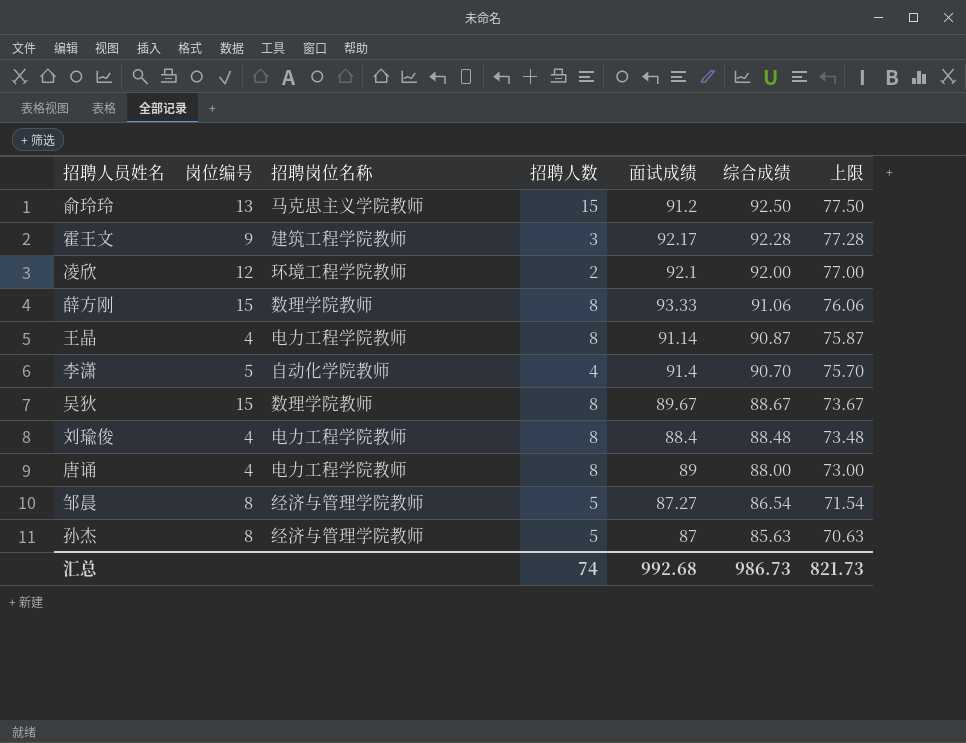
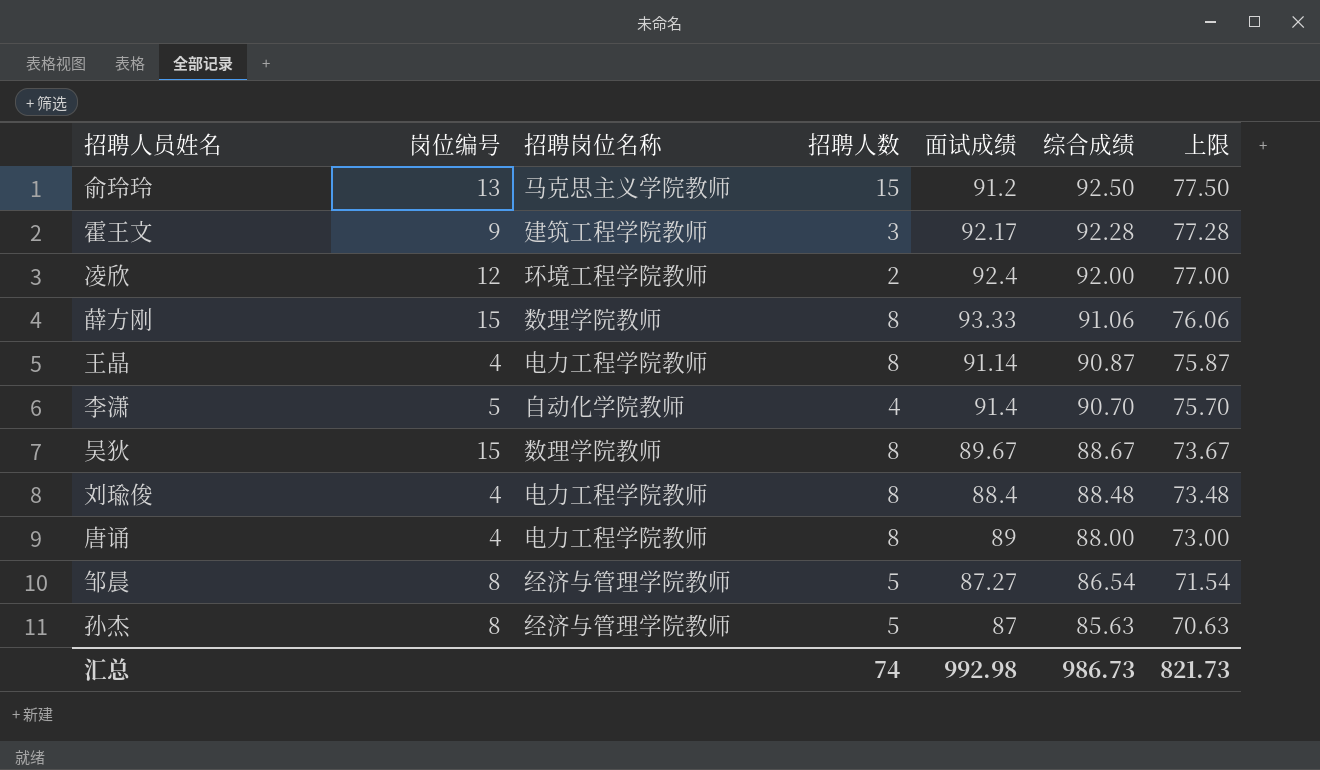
凌欣 | 面试成绩: 92.1 -> 92.4
汇总 | 面试成绩: 992.68 -> 992.98

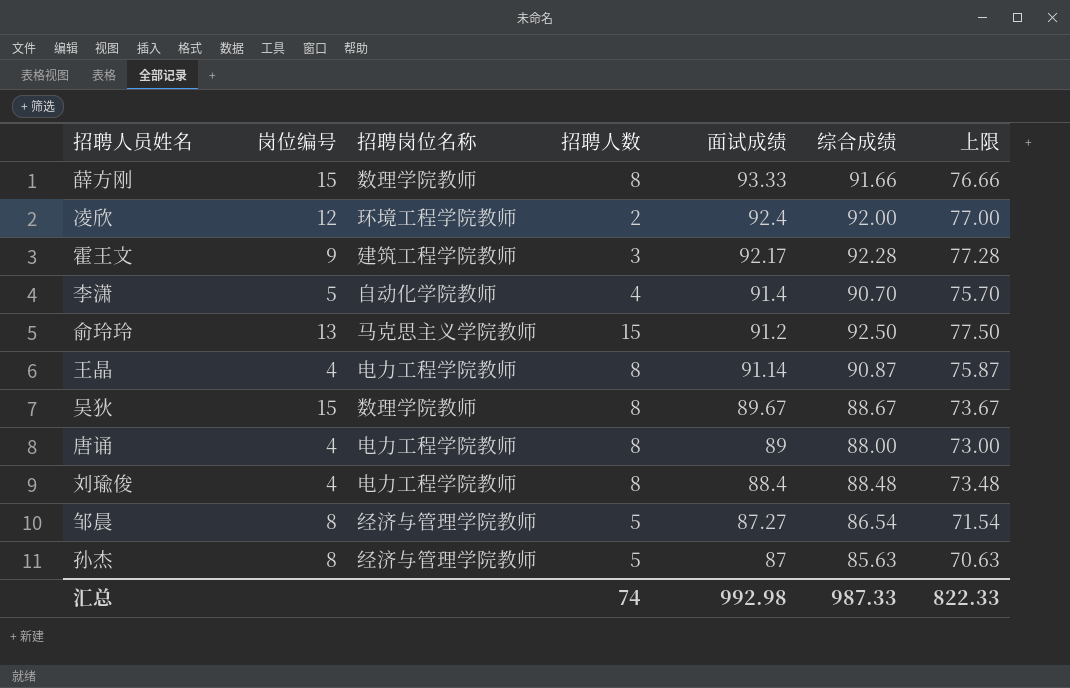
row order: 综合成绩 descending -> 面试成绩 descending
薛方刚 | 综合成绩: 91.06 -> 91.66
薛方刚 | 上限: 76.06 -> 76.66
汇总 | 综合成绩: 986.73 -> 987.33
汇总 | 上限: 821.73 -> 822.33

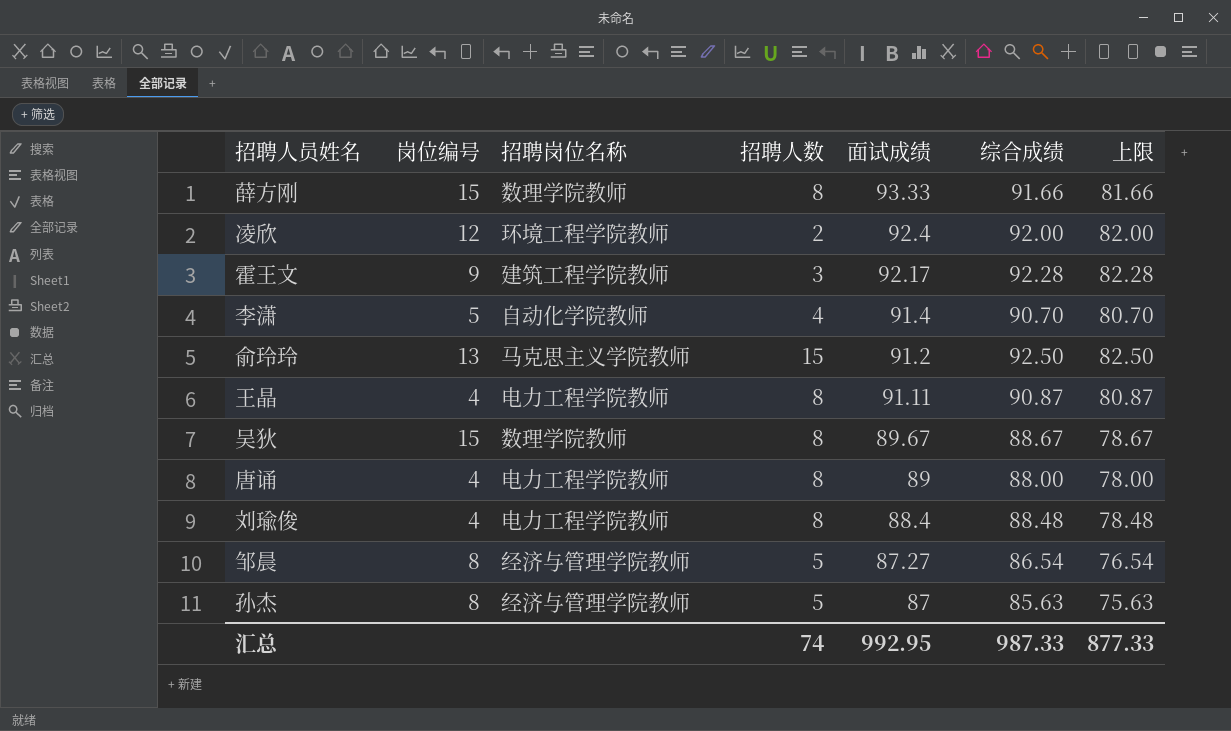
column 上限 | formula: [综合成绩] - 15 -> [综合成绩] - 10
王晶 | 面试成绩: 91.14 -> 91.11
汇总 | 面试成绩: 992.98 -> 992.95
汇总 | 上限: 822.33 -> 877.33

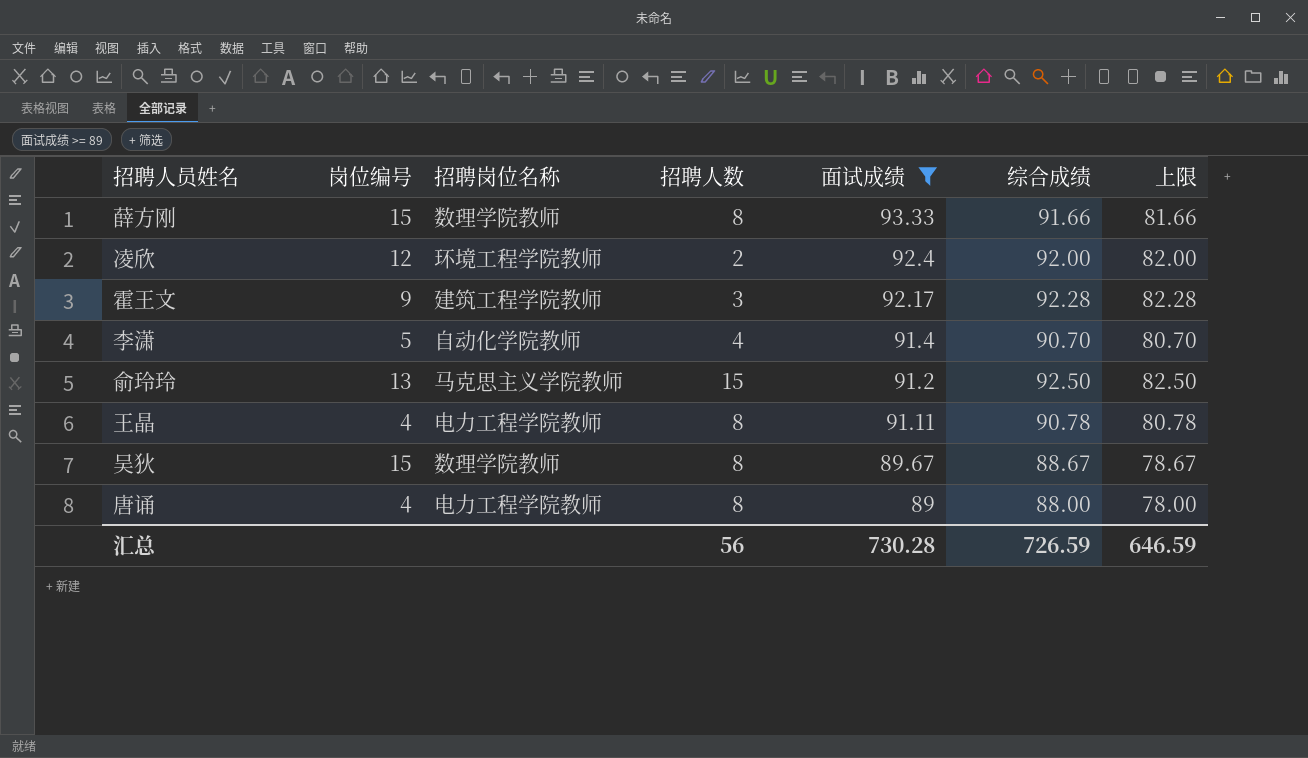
filter: none -> 面试成绩 >= 89
王晶 | 综合成绩: 90.87 -> 90.78
王晶 | 上限: 80.87 -> 80.78
汇总 | 招聘人数: 74 -> 56
汇总 | 面试成绩: 992.95 -> 730.28
汇总 | 综合成绩: 987.33 -> 726.59
汇总 | 上限: 877.33 -> 646.59

